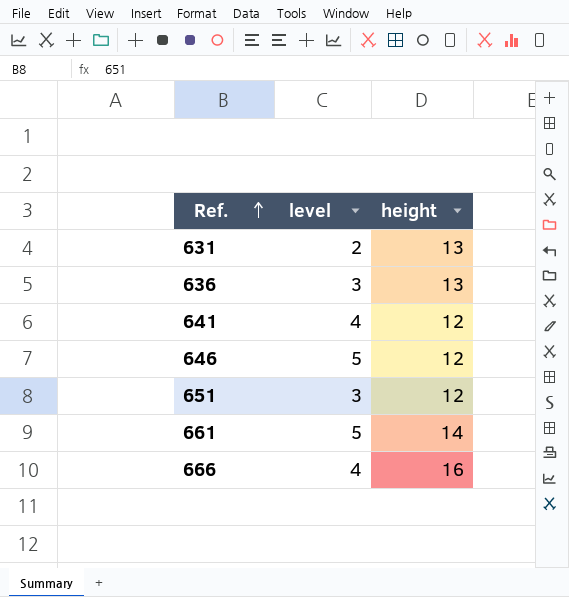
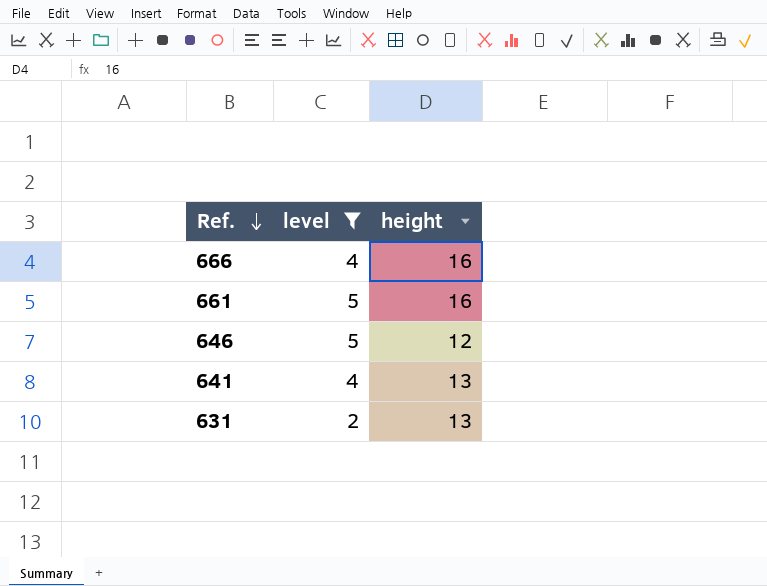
filter: none -> level != 3
row order: Ref. ascending -> Ref. descending
661 | height: 14 -> 16
641 | height: 12 -> 13

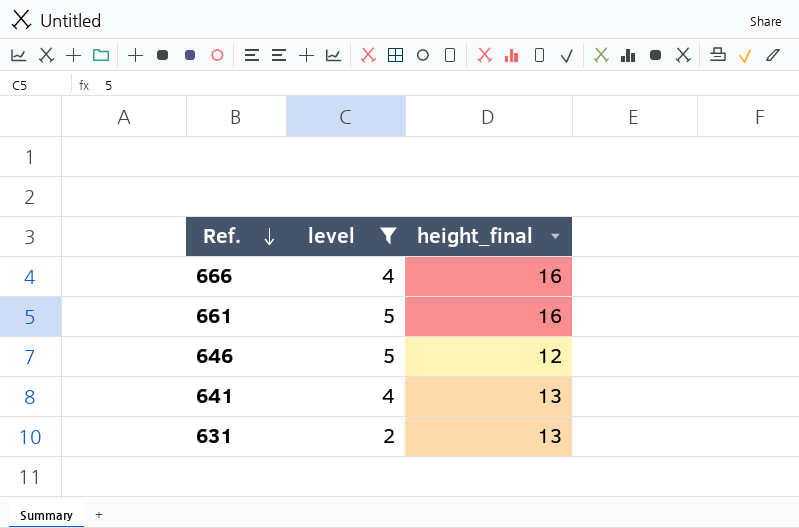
column name: height -> height_final

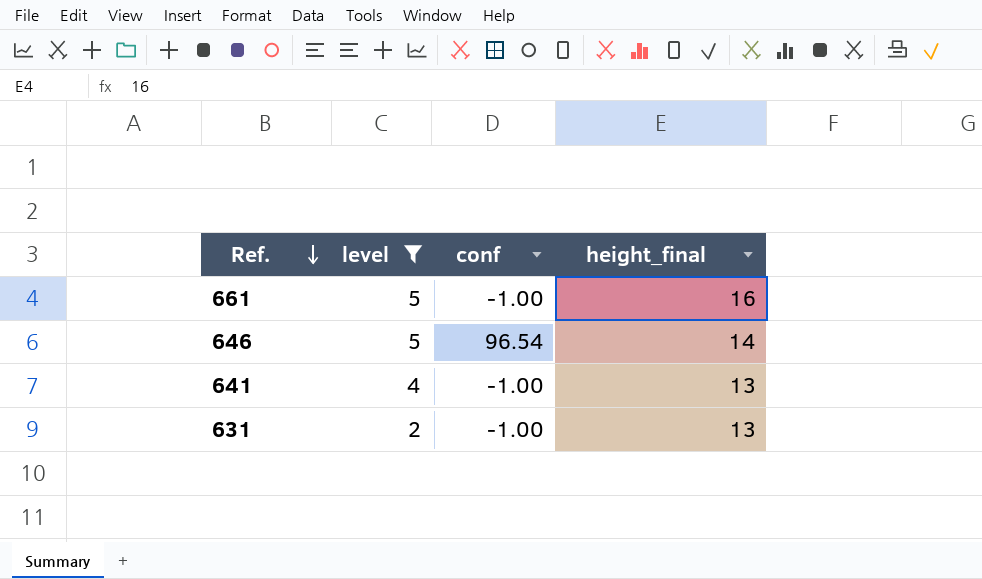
column conf | position: none -> 3
row 666: 4 | 16 -> none
646 | height_final: 12 -> 14

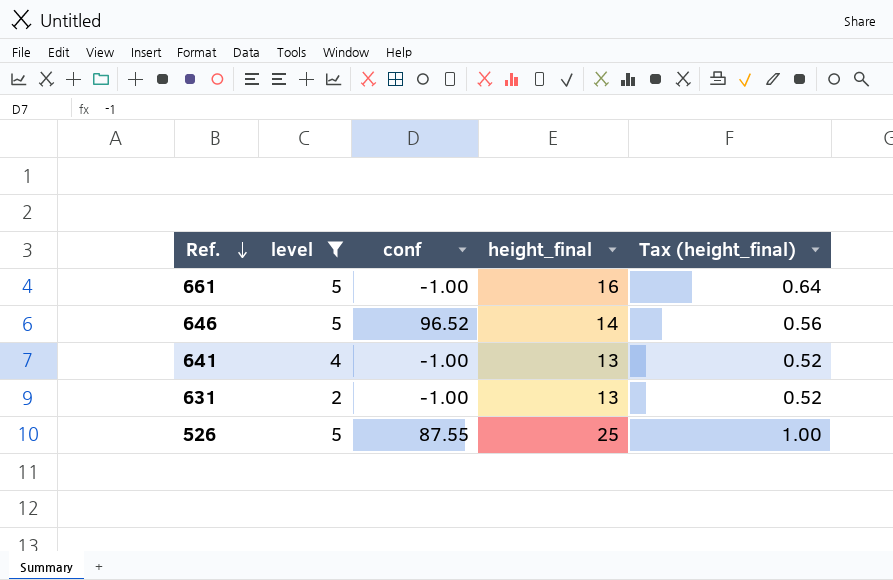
column Tax (height_final) | formula: none -> [height_final] * 0.04
646 | conf: 96.54 -> 96.52
row 526: none -> 5 | 87.55 | 25 | 1.00

